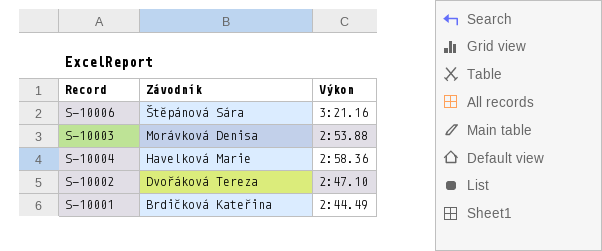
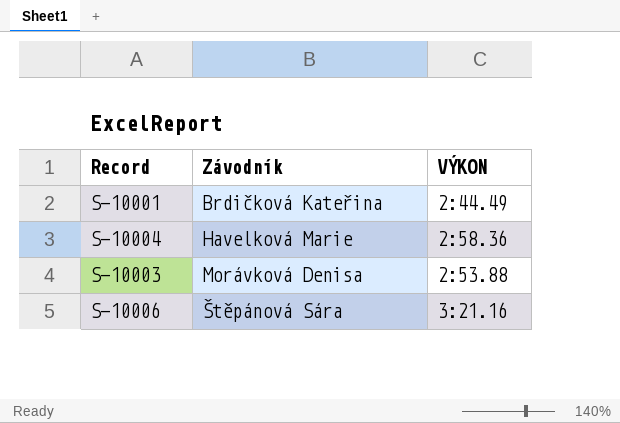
row order: Závodník descending -> Závodník ascending
column name: Výkon -> VÝKON
row S-10002: Dvořáková Tereza | 2:47.10 -> none

